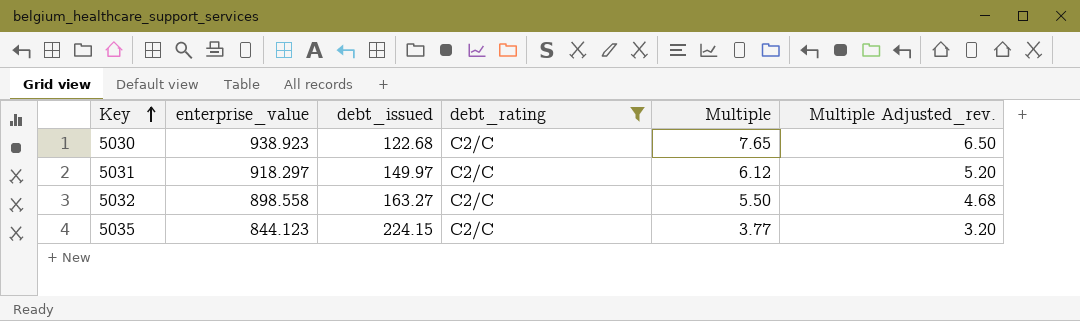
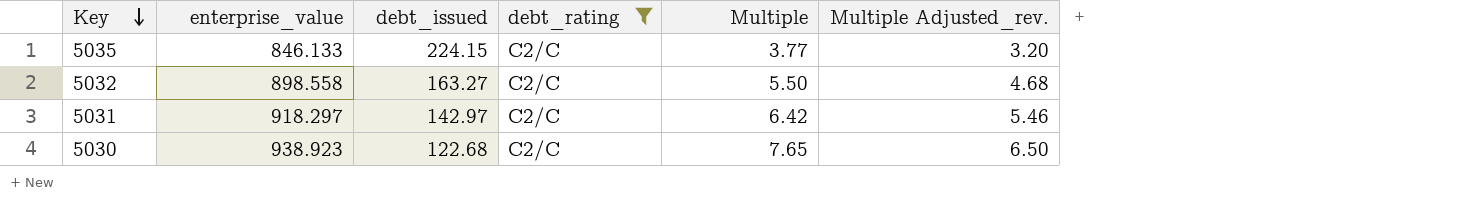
row order: Key ascending -> Key descending
5035 | enterprise_value: 844.123 -> 846.133
5031 | debt_issued: 149.97 -> 142.97
5031 | Multiple: 6.12 -> 6.42
5031 | Multiple Adjusted_rev.: 5.20 -> 5.46

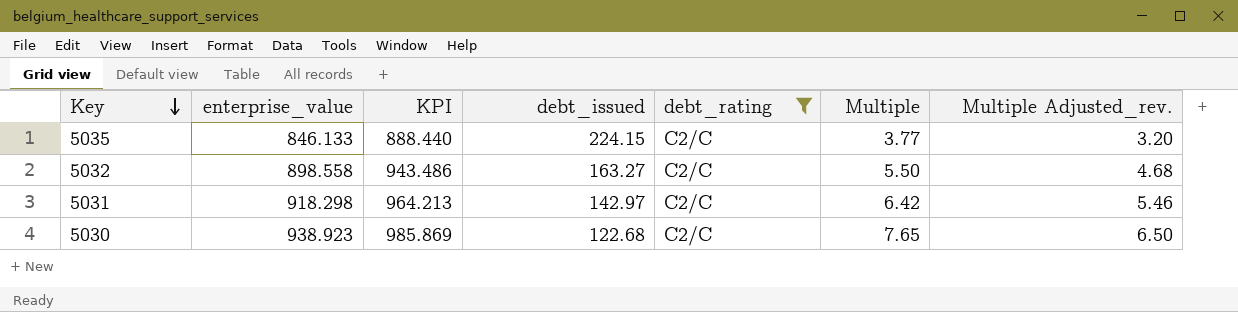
column KPI | formula: none -> [enterprise_value] * 1.05
5031 | enterprise_value: 918.297 -> 918.298

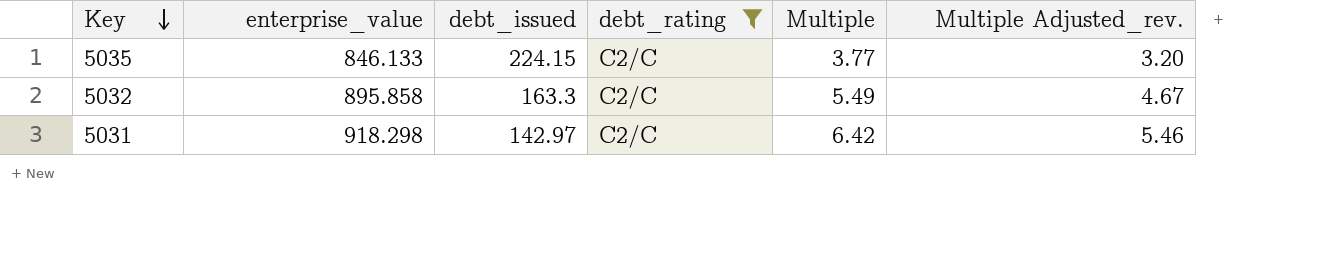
column KPI | formula: [enterprise_value] * 1.05 -> none
row 5030: 938.923 | 985.869 | 122.68 | C2/C | 7.65 | 6.50 -> none
5032 | enterprise_value: 898.558 -> 895.858
5032 | debt_issued: 163.27 -> 163.3
5032 | Multiple: 5.50 -> 5.49
5032 | Multiple Adjusted_rev.: 4.68 -> 4.67

